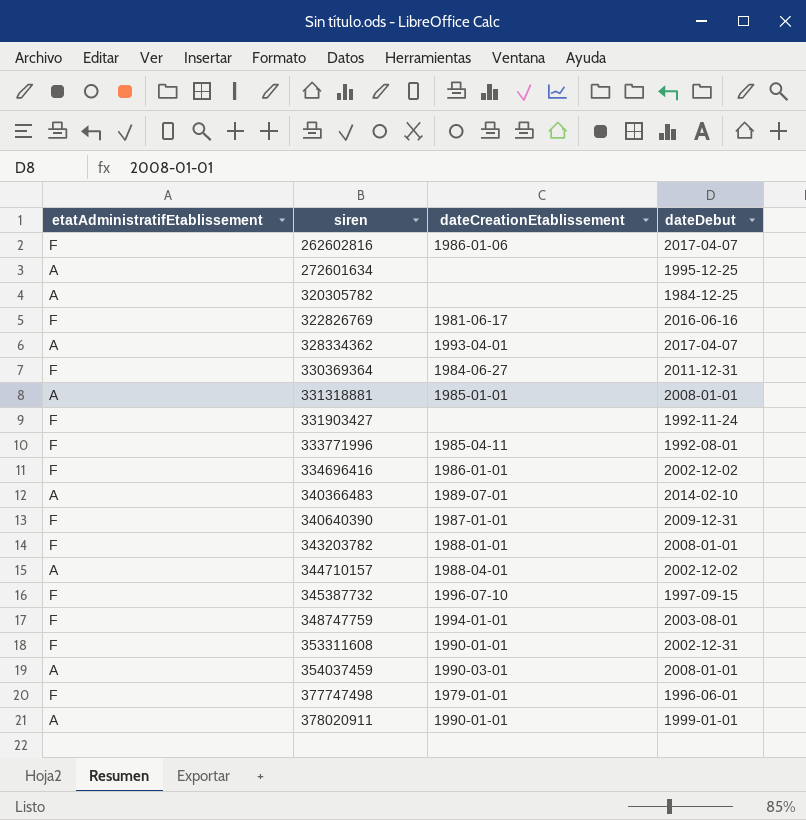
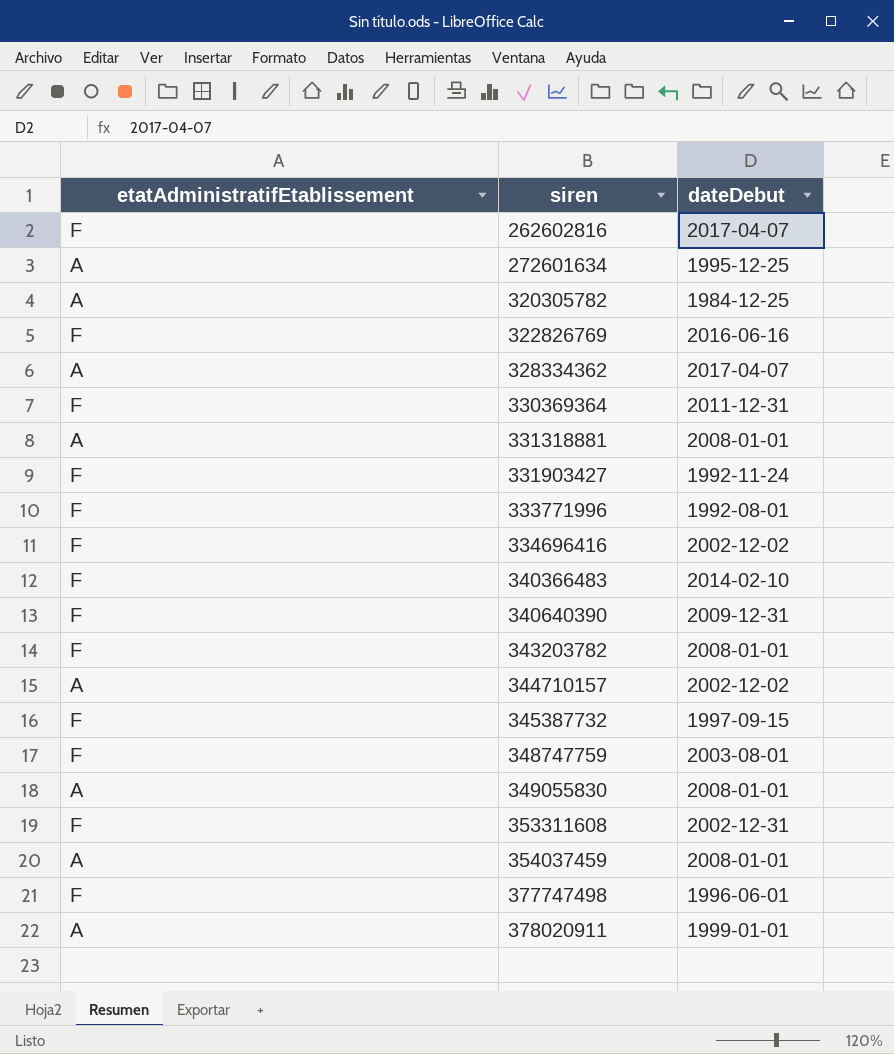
column dateCreationEtablissement | position: 3 -> none
340366483 | etatAdministratifEtablissement: A -> F
row 349055830: none -> A | 2008-01-01

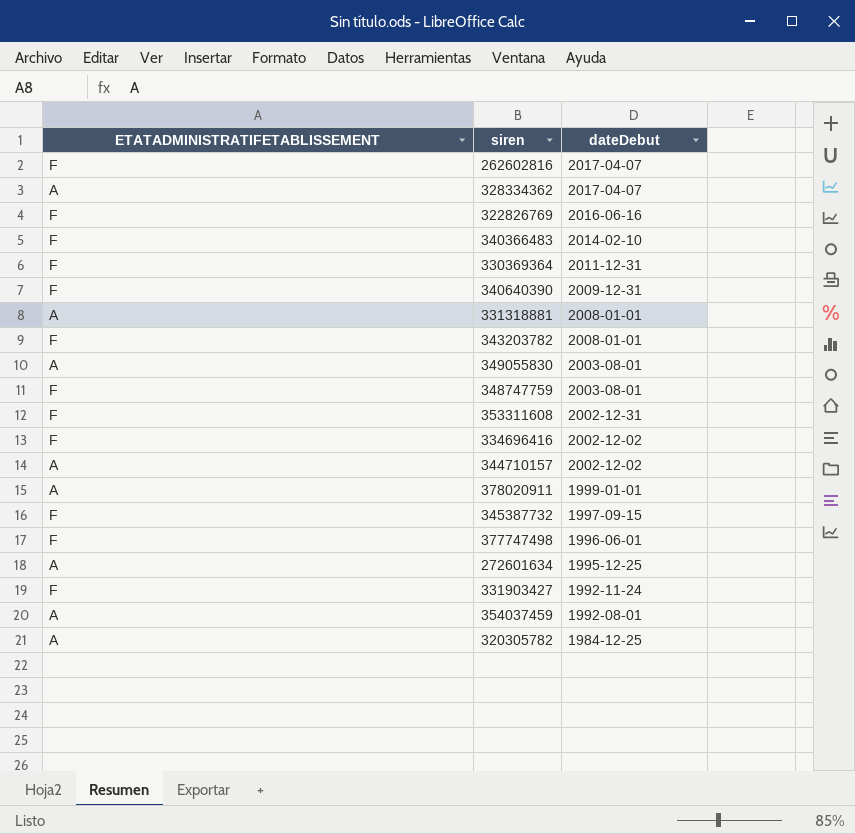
row order: siren ascending -> dateDebut descending
column name: etatAdministratifEtablissement -> ETATADMINISTRATIFETABLISSEMENT
row 333771996: F | 1992-08-01 -> none
349055830 | dateDebut: 2008-01-01 -> 2003-08-01
354037459 | dateDebut: 2008-01-01 -> 1992-08-01

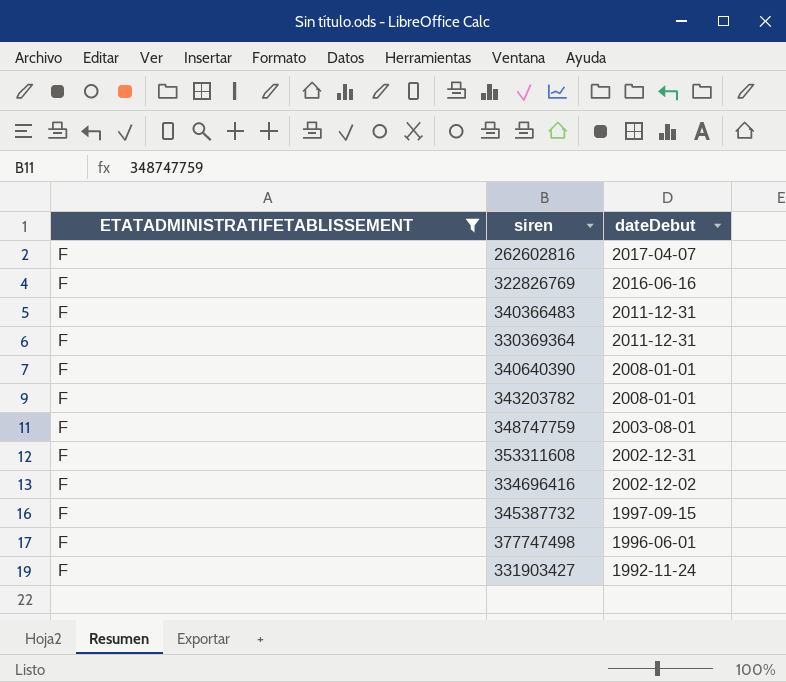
filter: none -> ETATADMINISTRATIFETABLISSEMENT = F
340366483 | dateDebut: 2014-02-10 -> 2011-12-31
340640390 | dateDebut: 2009-12-31 -> 2008-01-01

